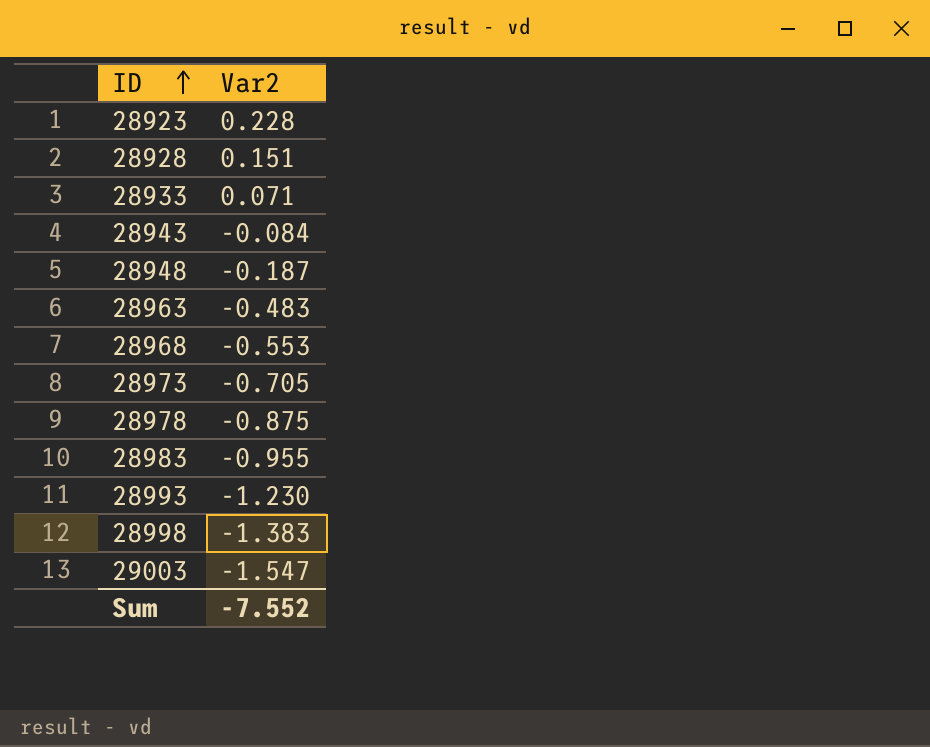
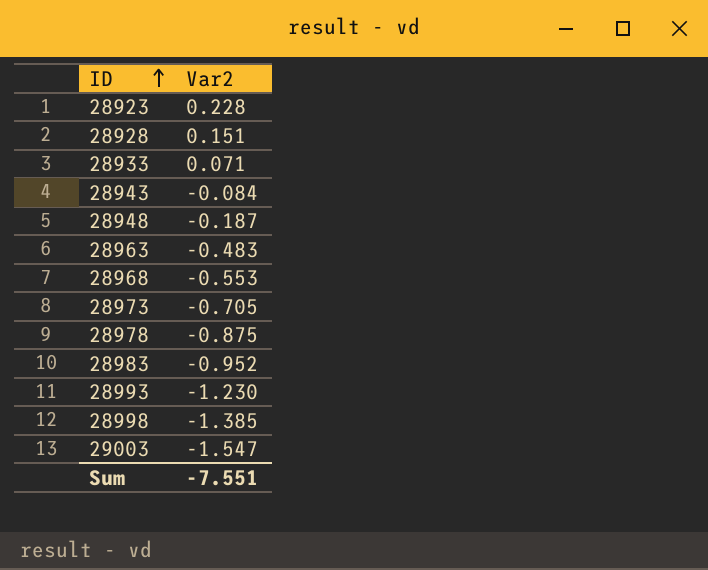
28983 | Var2: -0.955 -> -0.952
28998 | Var2: -1.383 -> -1.385
Sum | Var2: -7.552 -> -7.551

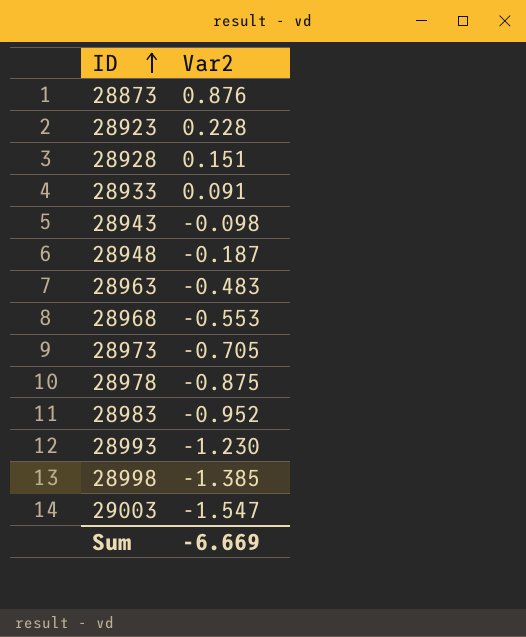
row 28873: none -> 0.876
28933 | Var2: 0.071 -> 0.091
28943 | Var2: -0.084 -> -0.098
Sum | Var2: -7.551 -> -6.669

